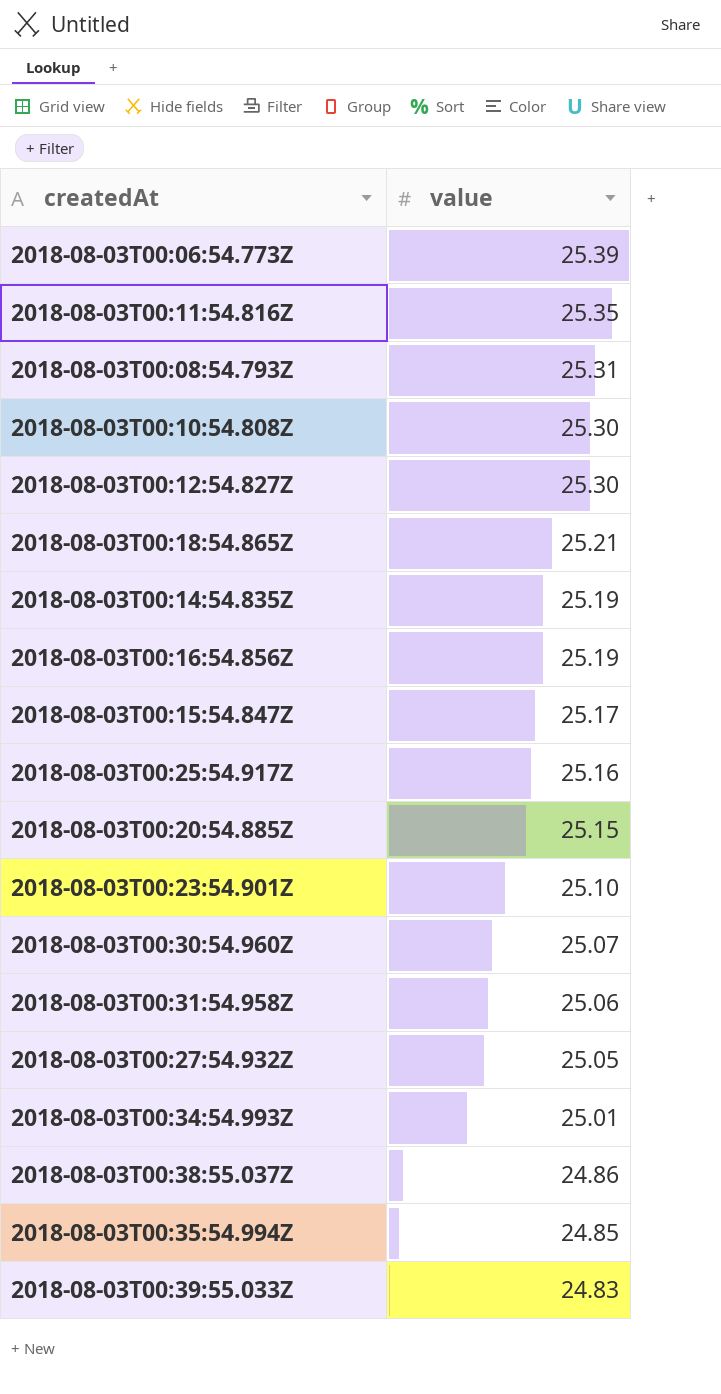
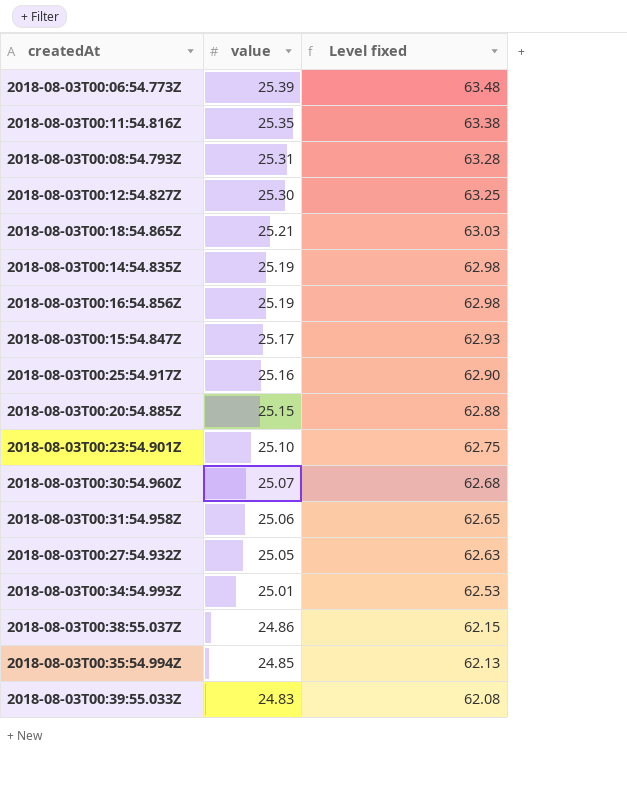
column Level fixed | formula: none -> [value] * 2.5
row 2018-08-03T00:10:54.808Z: 25.30 -> none

